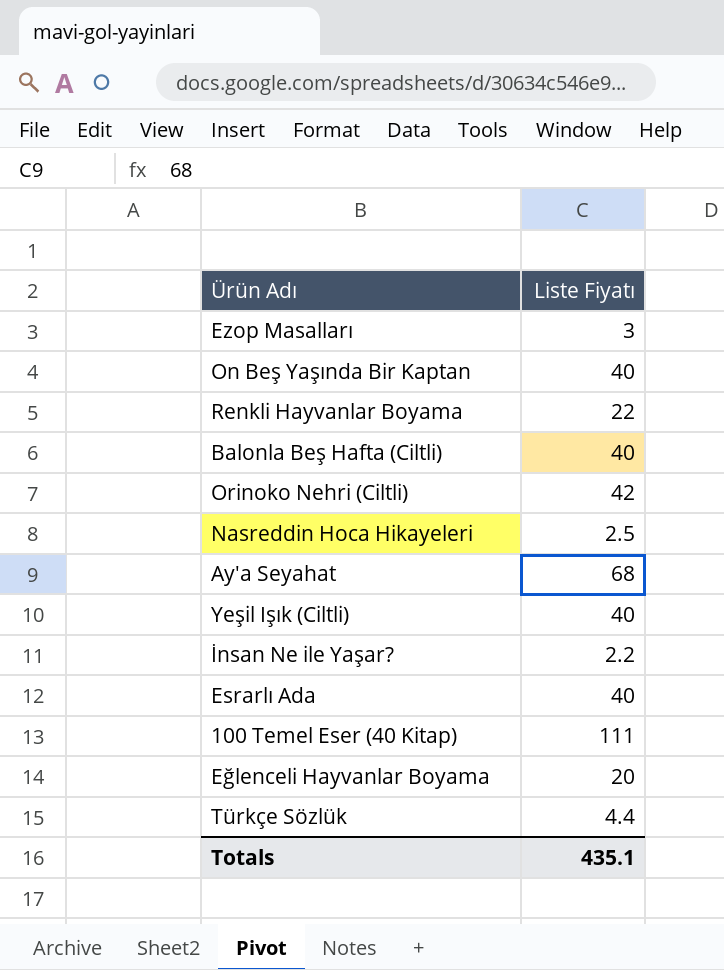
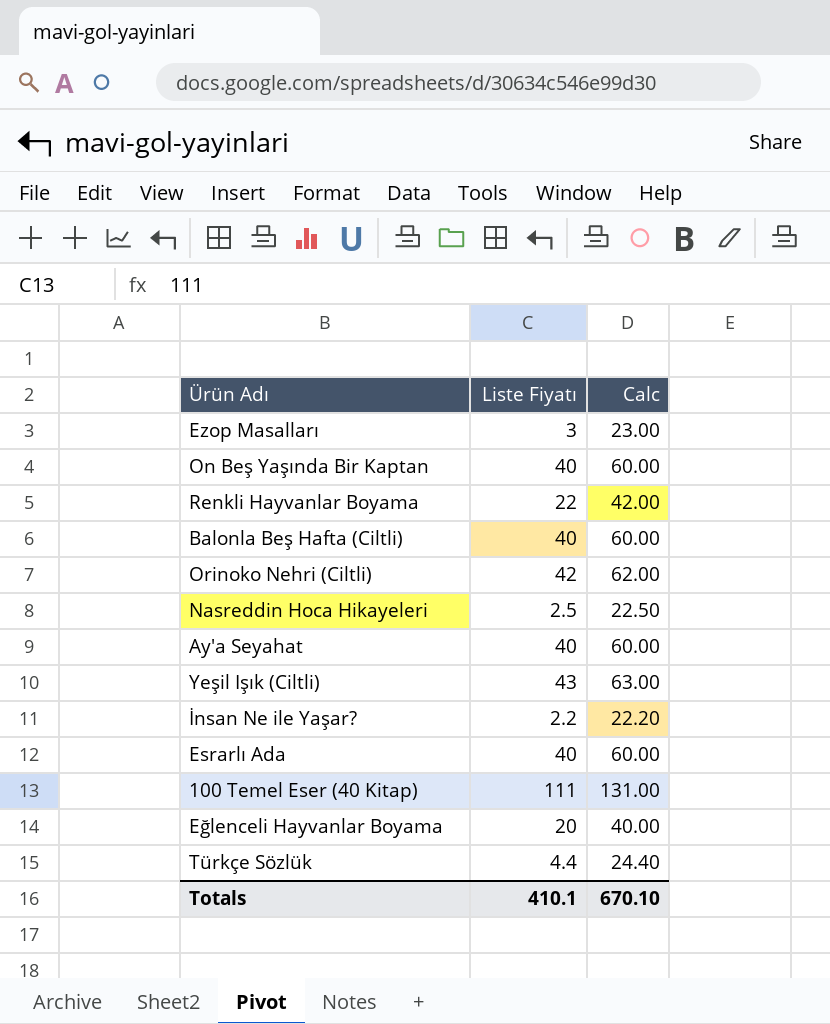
column Calc | formula: none -> [Liste Fiyatı] + 20
Ay'a Seyahat | Liste Fiyatı: 68 -> 40
Yeşil Işık (Ciltli) | Liste Fiyatı: 40 -> 43
Totals | Liste Fiyatı: 435.1 -> 410.1

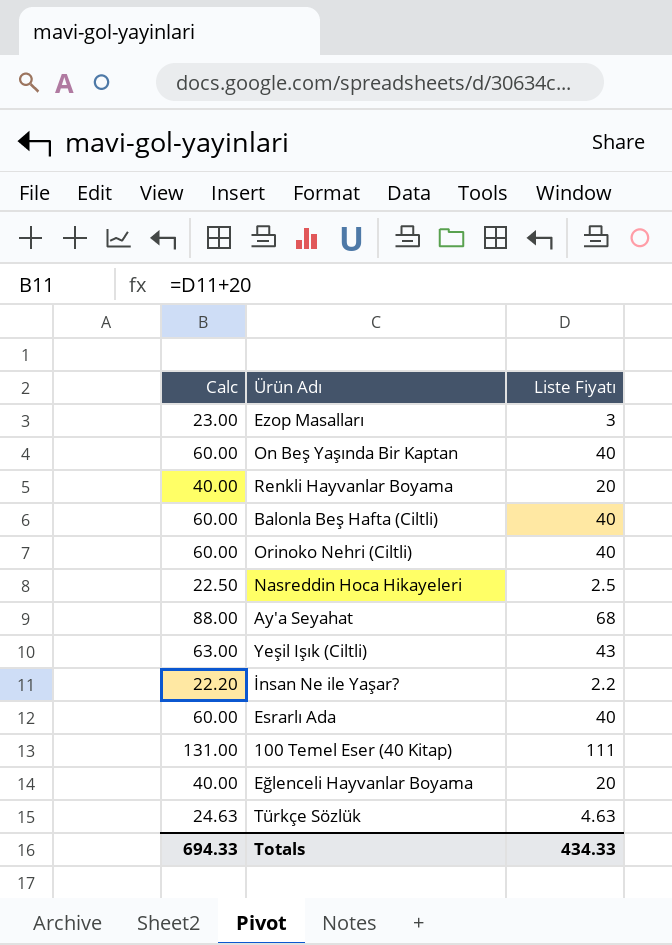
column Calc | position: 3 -> 1
Renkli Hayvanlar Boyama | Calc: 42.00 -> 40.00
Renkli Hayvanlar Boyama | Liste Fiyatı: 22 -> 20
Orinoko Nehri (Ciltli) | Calc: 62.00 -> 60.00
Orinoko Nehri (Ciltli) | Liste Fiyatı: 42 -> 40
Ay'a Seyahat | Calc: 60.00 -> 88.00
Ay'a Seyahat | Liste Fiyatı: 40 -> 68
Türkçe Sözlük | Calc: 24.40 -> 24.63
Türkçe Sözlük | Liste Fiyatı: 4.4 -> 4.63
Totals | Calc: 670.10 -> 694.33
Totals | Liste Fiyatı: 410.1 -> 434.33

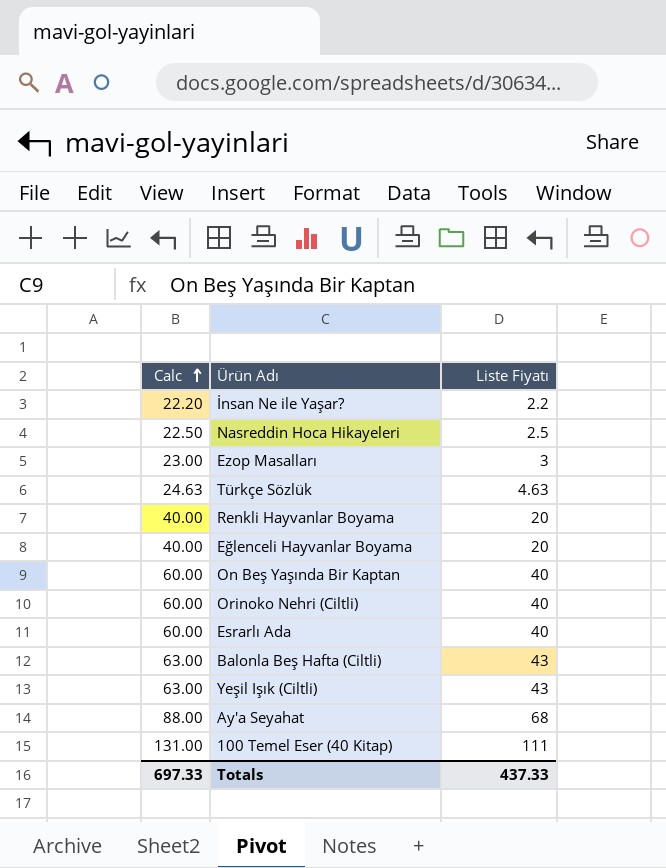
row order: none -> Calc ascending
Balonla Beş Hafta (Ciltli) | Calc: 60.00 -> 63.00
Balonla Beş Hafta (Ciltli) | Liste Fiyatı: 40 -> 43
Totals | Calc: 694.33 -> 697.33
Totals | Liste Fiyatı: 434.33 -> 437.33

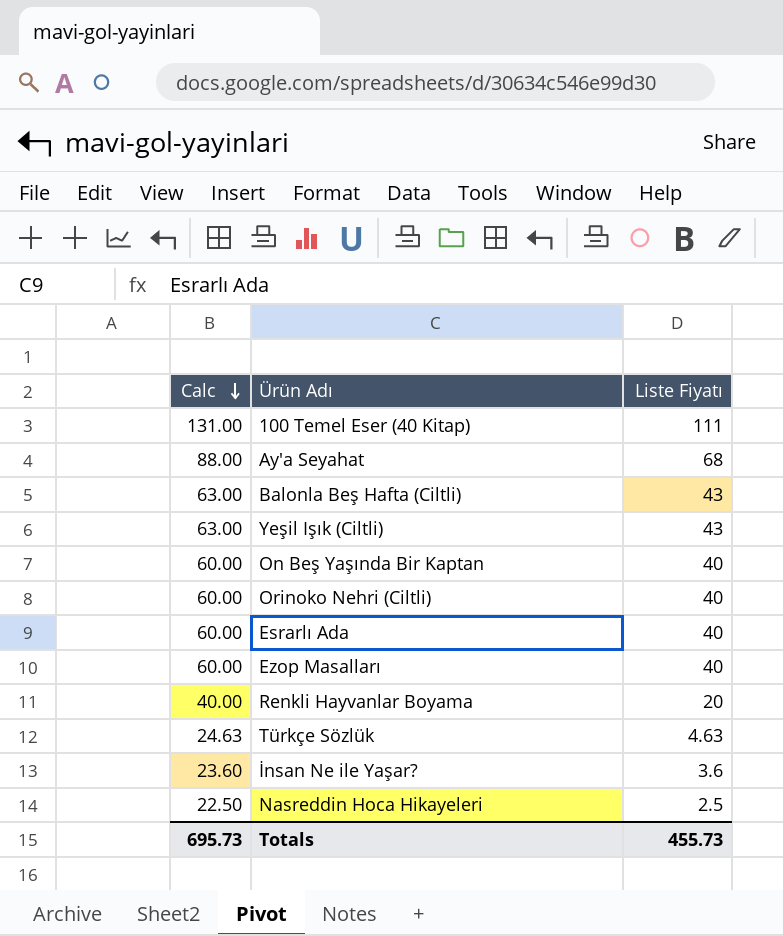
row order: Calc ascending -> Calc descending
row Eğlenceli Hayvanlar Boyama: 40.00 | 20 -> none
Ezop Masalları | Calc: 23.00 -> 60.00
Ezop Masalları | Liste Fiyatı: 3 -> 40
İnsan Ne ile Yaşar? | Calc: 22.20 -> 23.60
İnsan Ne ile Yaşar? | Liste Fiyatı: 2.2 -> 3.6
Totals | Calc: 697.33 -> 695.73
Totals | Liste Fiyatı: 437.33 -> 455.73

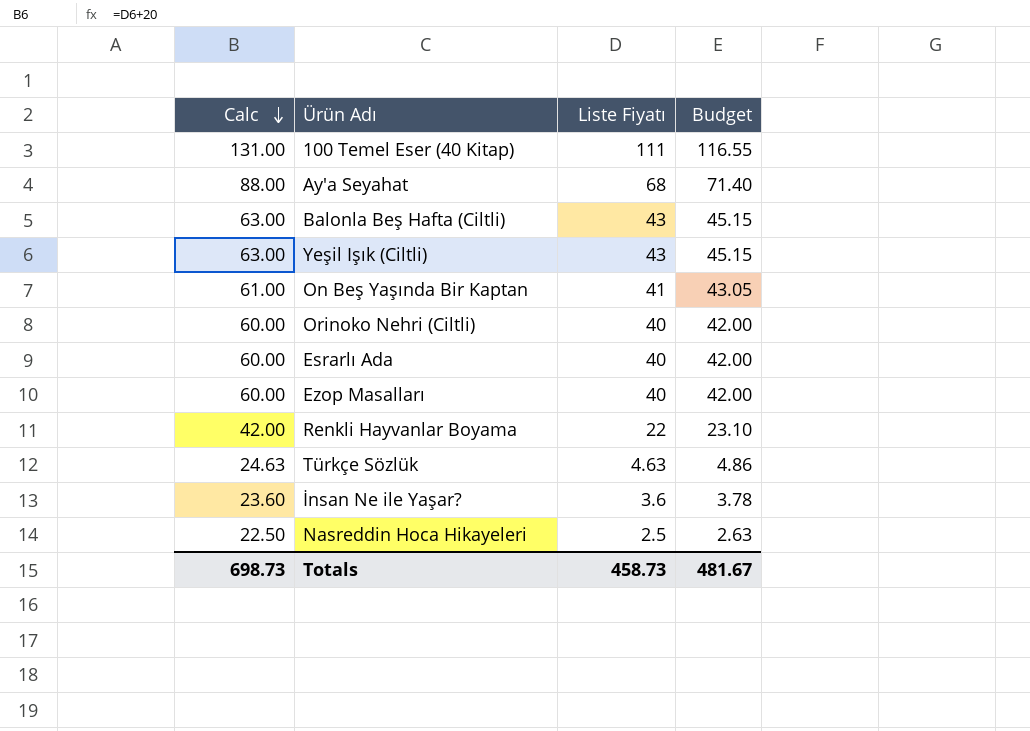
column Budget | formula: none -> [Liste Fiyatı] * 1.05
On Beş Yaşında Bir Kaptan | Calc: 60.00 -> 61.00
On Beş Yaşında Bir Kaptan | Liste Fiyatı: 40 -> 41
Renkli Hayvanlar Boyama | Calc: 40.00 -> 42.00
Renkli Hayvanlar Boyama | Liste Fiyatı: 20 -> 22
Totals | Calc: 695.73 -> 698.73
Totals | Liste Fiyatı: 455.73 -> 458.73

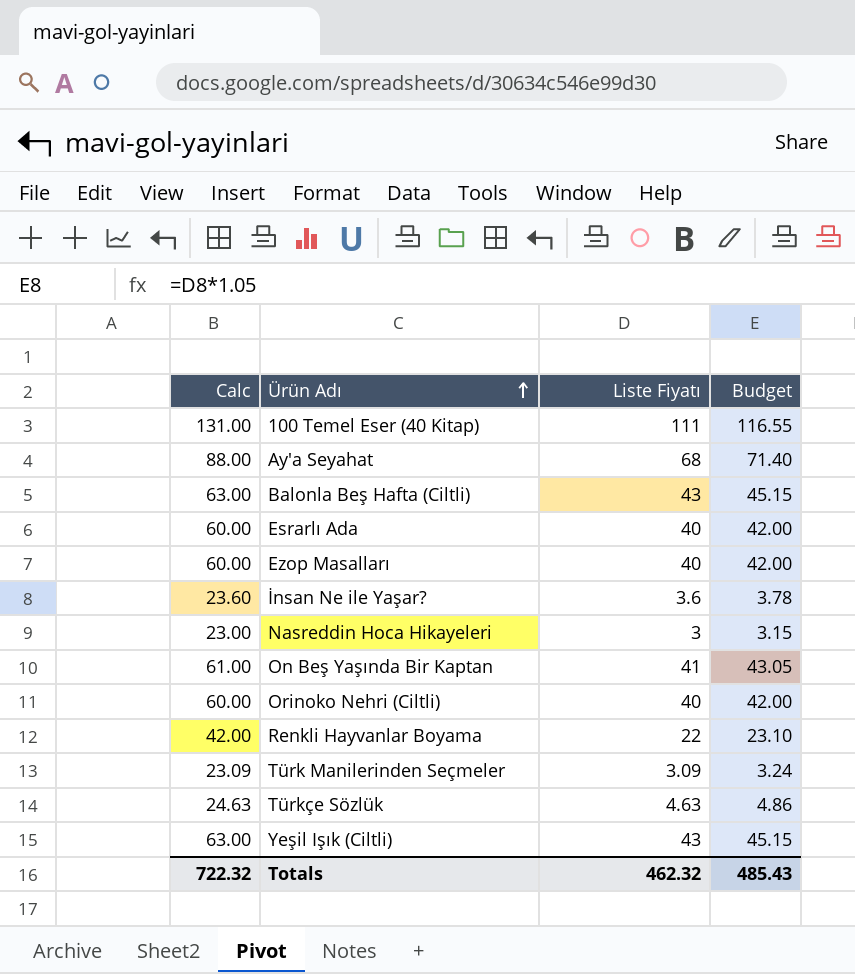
row order: Calc descending -> Ürün Adı ascending
Nasreddin Hoca Hikayeleri | Calc: 22.50 -> 23.00
Nasreddin Hoca Hikayeleri | Liste Fiyatı: 2.5 -> 3
Nasreddin Hoca Hikayeleri | Budget: 2.63 -> 3.15
row Türk Manilerinden Seçmeler: none -> 23.09 | 3.09 | 3.24
Totals | Calc: 698.73 -> 722.32
Totals | Liste Fiyatı: 458.73 -> 462.32
Totals | Budget: 481.67 -> 485.43

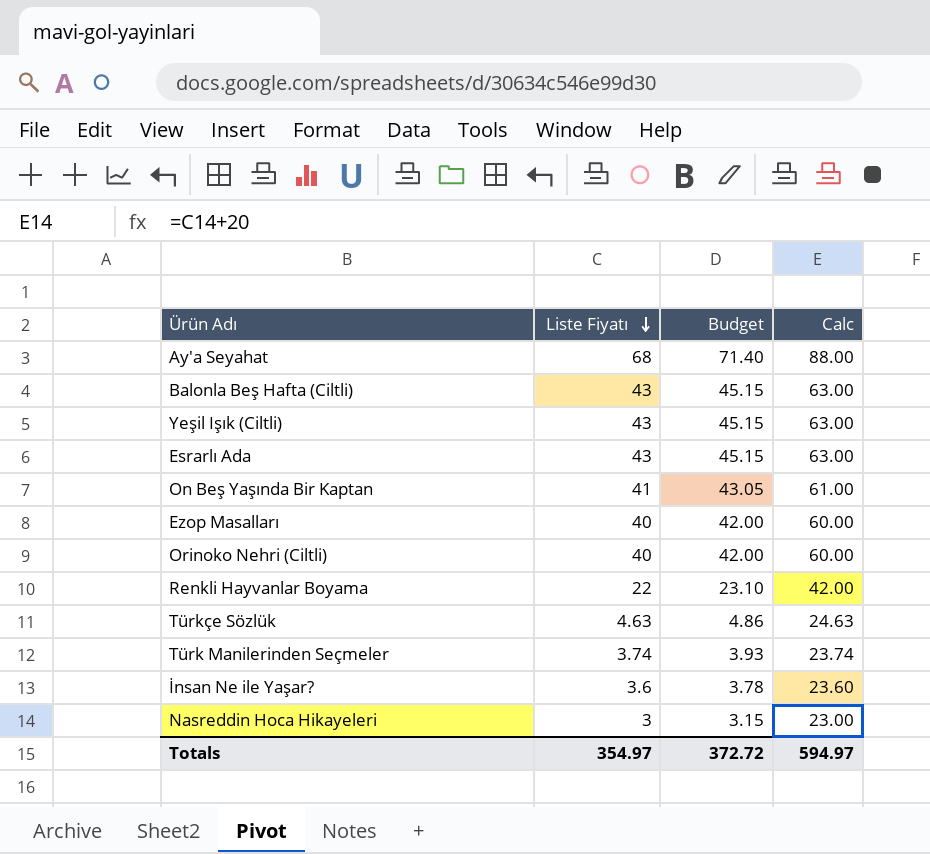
row order: Ürün Adı ascending -> Liste Fiyatı descending
column Calc | position: 1 -> 4
row 100 Temel Eser (40 Kitap): 131.00 | 111 | 116.55 -> none
Esrarlı Ada | Liste Fiyatı: 40 -> 43
Esrarlı Ada | Budget: 42.00 -> 45.15
Esrarlı Ada | Calc: 60.00 -> 63.00
Türk Manilerinden Seçmeler | Liste Fiyatı: 3.09 -> 3.74
Türk Manilerinden Seçmeler | Budget: 3.24 -> 3.93
Türk Manilerinden Seçmeler | Calc: 23.09 -> 23.74
Totals | Liste Fiyatı: 462.32 -> 354.97
Totals | Budget: 485.43 -> 372.72
Totals | Calc: 722.32 -> 594.97

